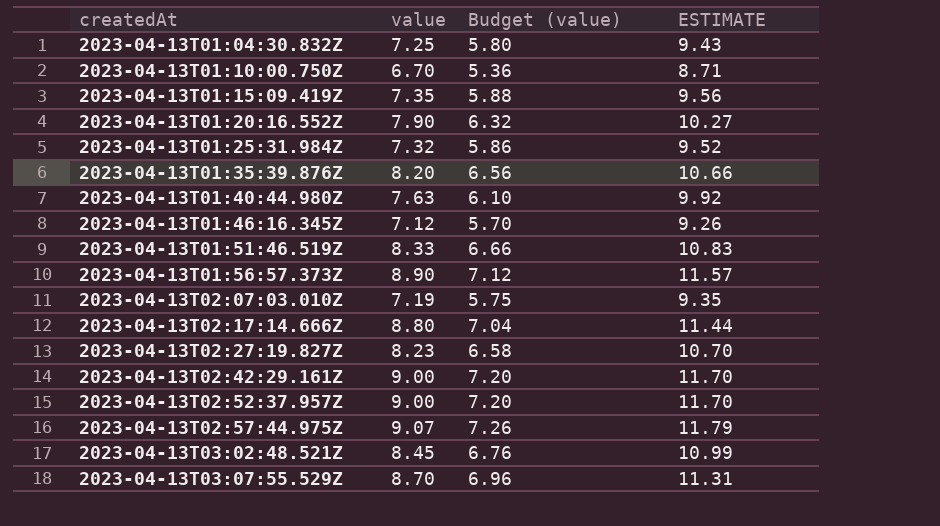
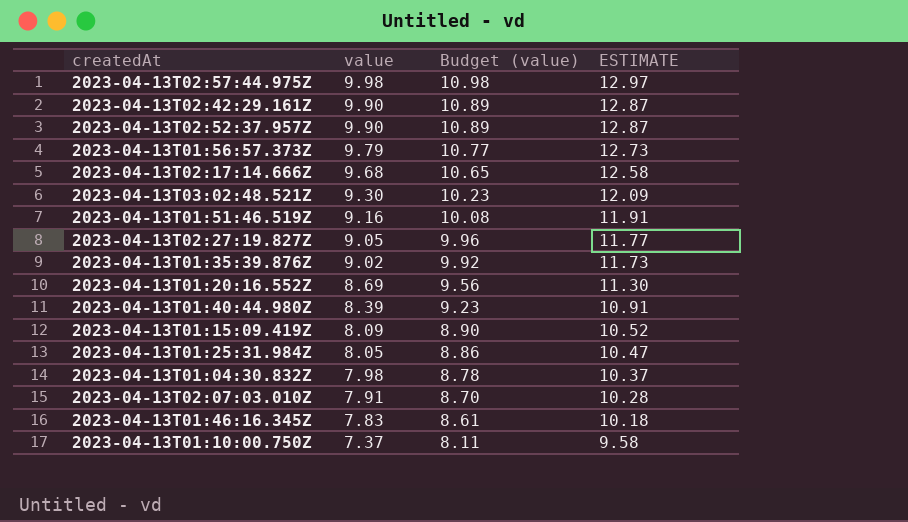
row order: createdAt ascending -> value descending
column Budget (value) | formula: [value] * 0.8 -> [value] * 1.1
row 2023-04-13T03:07:55.529Z: 8.70 | 6.96 | 11.31 -> none
2023-04-13T02:57:44.975Z | value: 9.07 -> 9.98
2023-04-13T02:57:44.975Z | ESTIMATE: 11.79 -> 12.97
2023-04-13T02:42:29.161Z | value: 9.00 -> 9.90
2023-04-13T02:42:29.161Z | ESTIMATE: 11.70 -> 12.87
2023-04-13T02:52:37.957Z | value: 9.00 -> 9.90
2023-04-13T02:52:37.957Z | ESTIMATE: 11.70 -> 12.87
2023-04-13T01:56:57.373Z | value: 8.90 -> 9.79
2023-04-13T01:56:57.373Z | ESTIMATE: 11.57 -> 12.73
2023-04-13T02:17:14.666Z | value: 8.80 -> 9.68
2023-04-13T02:17:14.666Z | ESTIMATE: 11.44 -> 12.58
2023-04-13T03:02:48.521Z | value: 8.45 -> 9.30
2023-04-13T03:02:48.521Z | ESTIMATE: 10.99 -> 12.09
2023-04-13T01:51:46.519Z | value: 8.33 -> 9.16
2023-04-13T01:51:46.519Z | ESTIMATE: 10.83 -> 11.91
2023-04-13T02:27:19.827Z | value: 8.23 -> 9.05
2023-04-13T02:27:19.827Z | ESTIMATE: 10.70 -> 11.77
2023-04-13T01:35:39.876Z | value: 8.20 -> 9.02
2023-04-13T01:35:39.876Z | ESTIMATE: 10.66 -> 11.73
2023-04-13T01:20:16.552Z | value: 7.90 -> 8.69
2023-04-13T01:20:16.552Z | ESTIMATE: 10.27 -> 11.30
2023-04-13T01:40:44.980Z | value: 7.63 -> 8.39
2023-04-13T01:40:44.980Z | ESTIMATE: 9.92 -> 10.91
2023-04-13T01:15:09.419Z | value: 7.35 -> 8.09
2023-04-13T01:15:09.419Z | ESTIMATE: 9.56 -> 10.52
2023-04-13T01:25:31.984Z | value: 7.32 -> 8.05
2023-04-13T01:25:31.984Z | ESTIMATE: 9.52 -> 10.47
2023-04-13T01:04:30.832Z | value: 7.25 -> 7.98
2023-04-13T01:04:30.832Z | ESTIMATE: 9.43 -> 10.37
2023-04-13T02:07:03.010Z | value: 7.19 -> 7.91
2023-04-13T02:07:03.010Z | ESTIMATE: 9.35 -> 10.28
2023-04-13T01:46:16.345Z | value: 7.12 -> 7.83
2023-04-13T01:46:16.345Z | ESTIMATE: 9.26 -> 10.18
2023-04-13T01:10:00.750Z | value: 6.70 -> 7.37
2023-04-13T01:10:00.750Z | ESTIMATE: 8.71 -> 9.58

